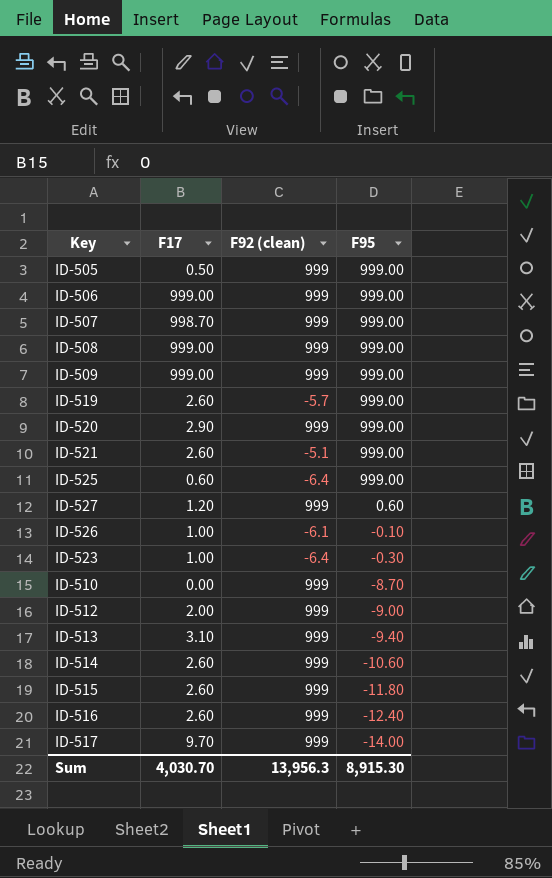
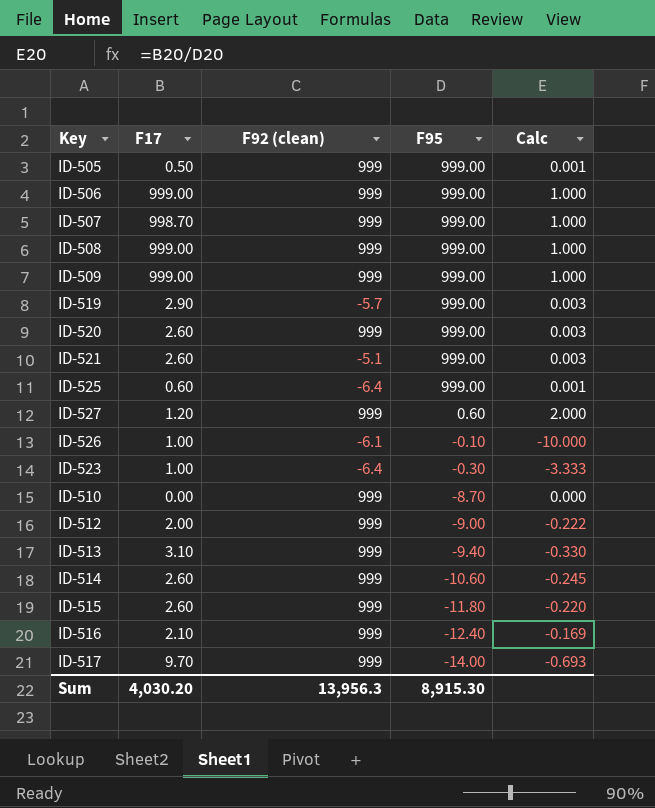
column Calc | formula: none -> [F17] / [F95]
ID-519 | F17: 2.60 -> 2.90
ID-520 | F17: 2.90 -> 2.60
ID-516 | F17: 2.60 -> 2.10
Sum | F17: 4,030.70 -> 4,030.20

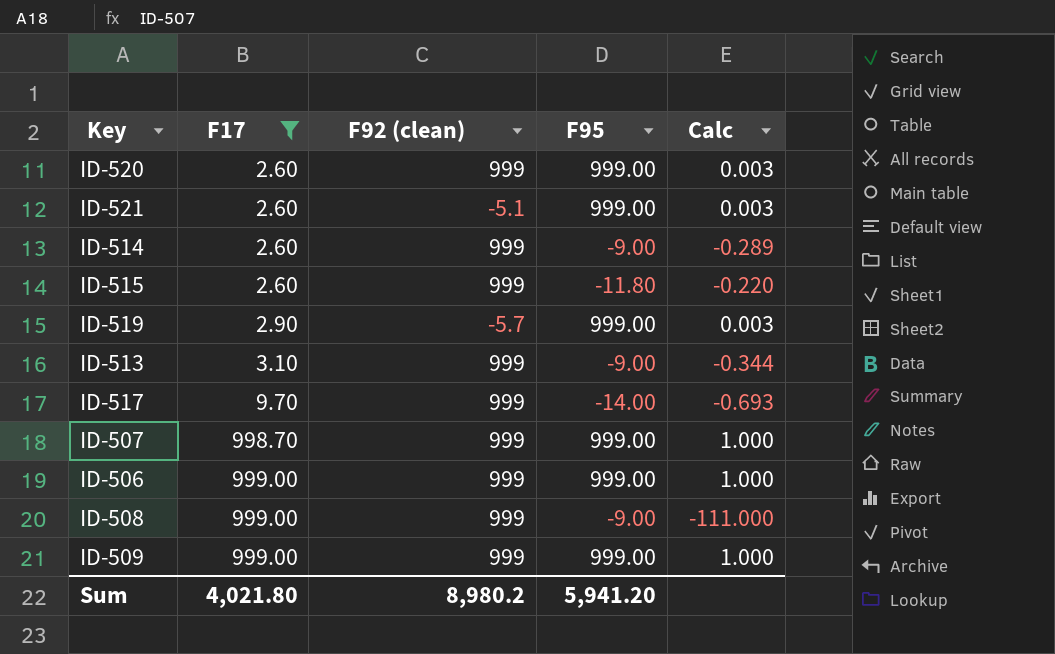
filter: none -> F17 >= 2.60
row order: F95 descending -> F17 ascending
ID-514 | F95: -10.60 -> -9.00
ID-514 | Calc: -0.245 -> -0.289
ID-513 | F95: -9.40 -> -9.00
ID-513 | Calc: -0.330 -> -0.344
ID-508 | F95: 999.00 -> -9.00
ID-508 | Calc: 1.000 -> -111.000
Sum | F17: 4,030.20 -> 4,021.80
Sum | F92 (clean): 13,956.3 -> 8,980.2
Sum | F95: 8,915.30 -> 5,941.20

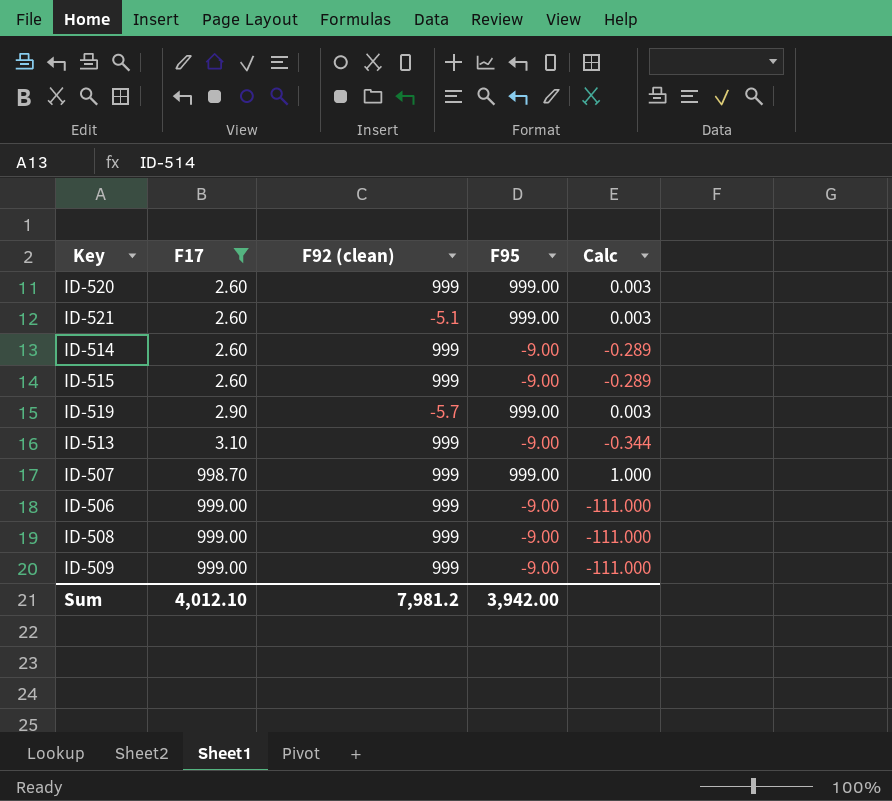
row ID-517: 9.70 | 999 | -14.00 | -0.693 -> none
ID-515 | F95: -11.80 -> -9.00
ID-515 | Calc: -0.220 -> -0.289
ID-506 | F95: 999.00 -> -9.00
ID-506 | Calc: 1.000 -> -111.000
ID-509 | F95: 999.00 -> -9.00
ID-509 | Calc: 1.000 -> -111.000
Sum | F17: 4,021.80 -> 4,012.10
Sum | F92 (clean): 8,980.2 -> 7,981.2
Sum | F95: 5,941.20 -> 3,942.00

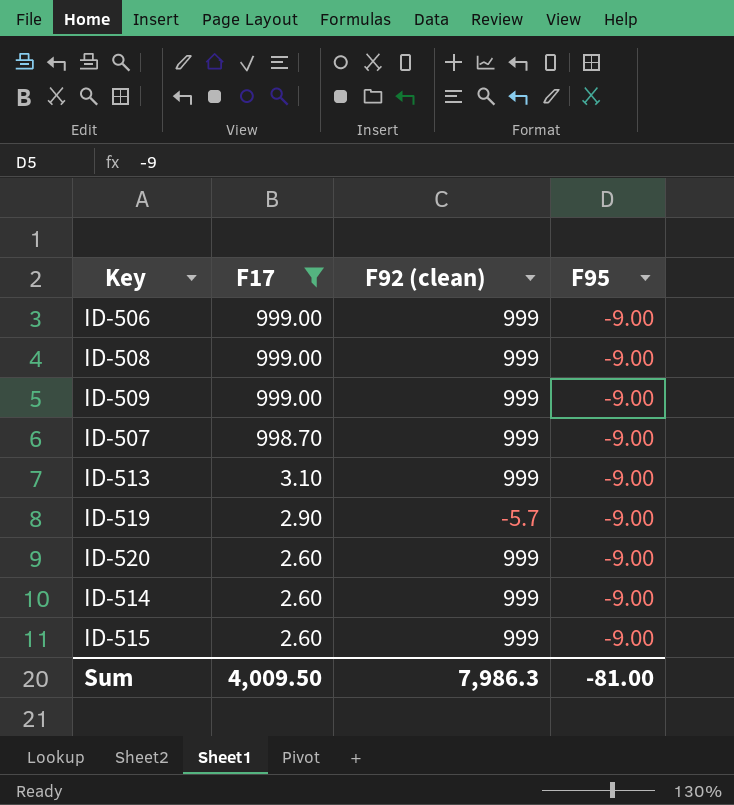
row order: F17 ascending -> F17 descending
column Calc | formula: [F17] / [F95] -> none
row ID-521: 2.60 | -5.1 | 999.00 | 0.003 -> none
ID-507 | F95: 999.00 -> -9.00
ID-519 | F95: 999.00 -> -9.00
ID-520 | F95: 999.00 -> -9.00
Sum | F17: 4,012.10 -> 4,009.50
Sum | F92 (clean): 7,981.2 -> 7,986.3
Sum | F95: 3,942.00 -> -81.00

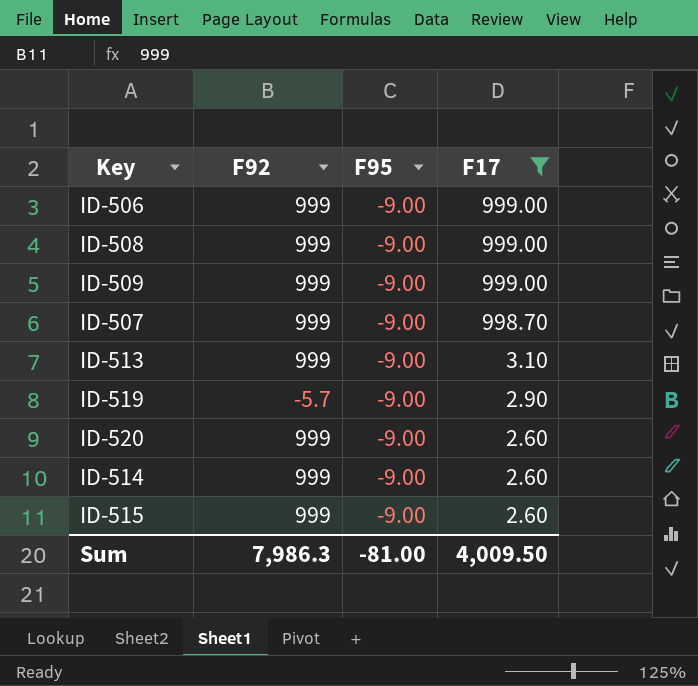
column name: F92 (clean) -> F92
column F17 | position: 2 -> 4

